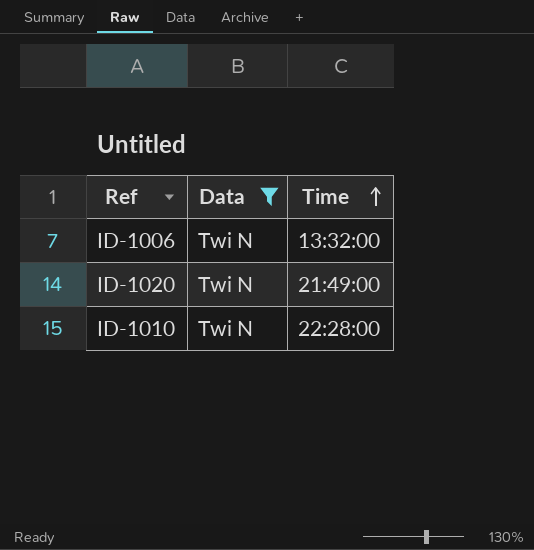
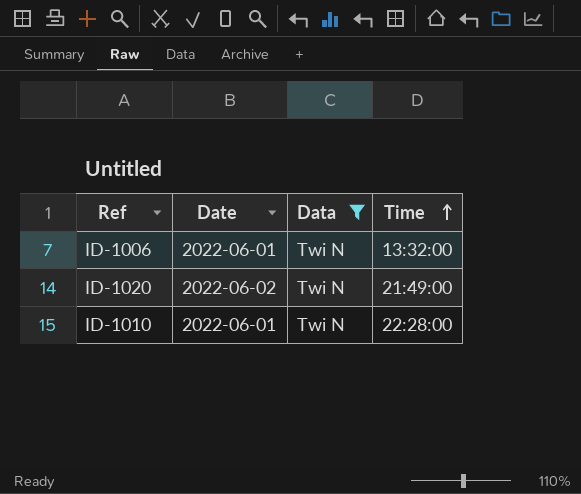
column Date | position: none -> 2

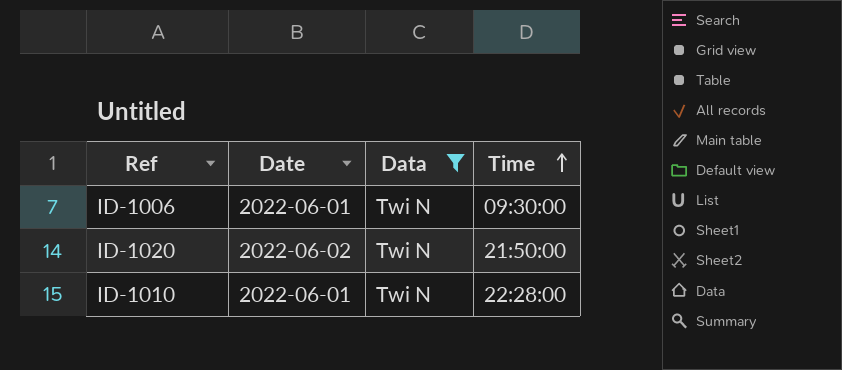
ID-1006 | Time: 13:32:00 -> 09:30:00
ID-1020 | Time: 21:49:00 -> 21:50:00

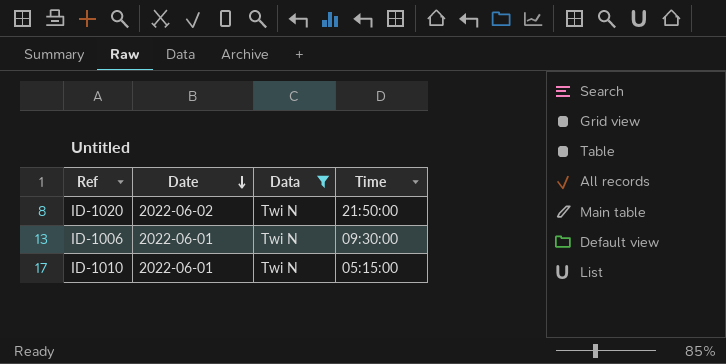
row order: Time ascending -> Date descending
ID-1010 | Time: 22:28:00 -> 05:15:00

